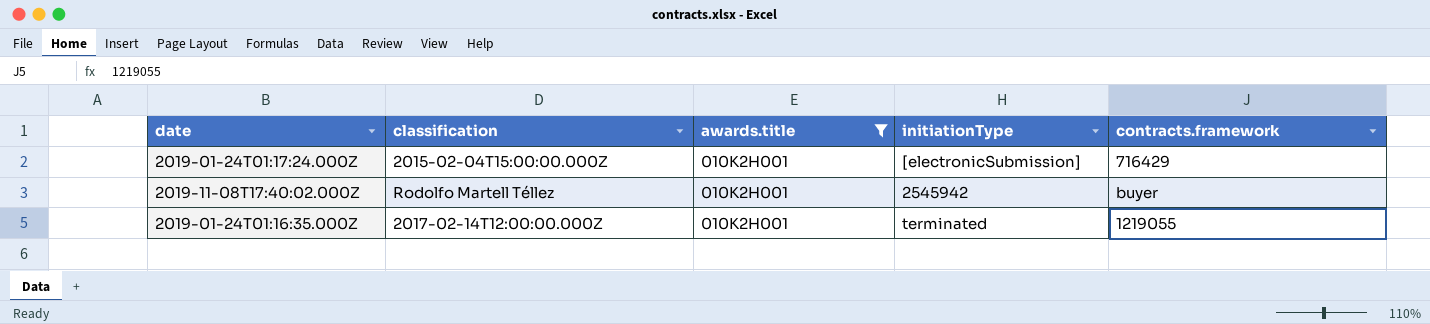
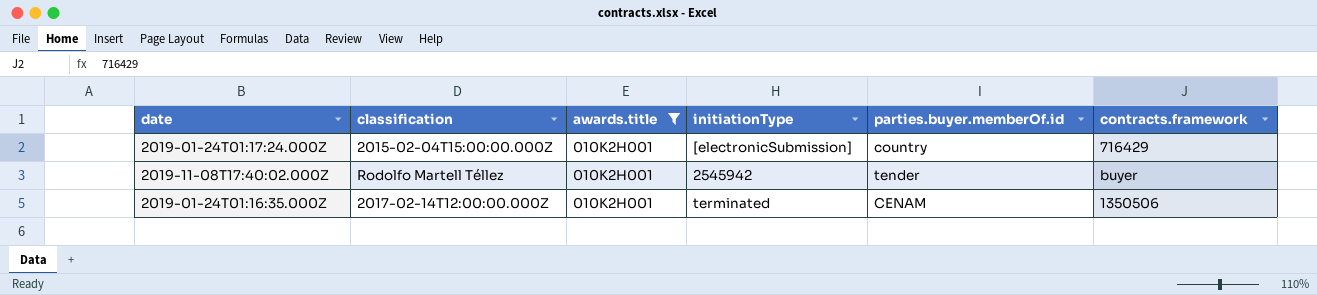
column parties.buyer.memberOf.id | position: none -> 5
2019-01-24T01:16:35.000Z | contracts.framework: 1219055 -> 1350506

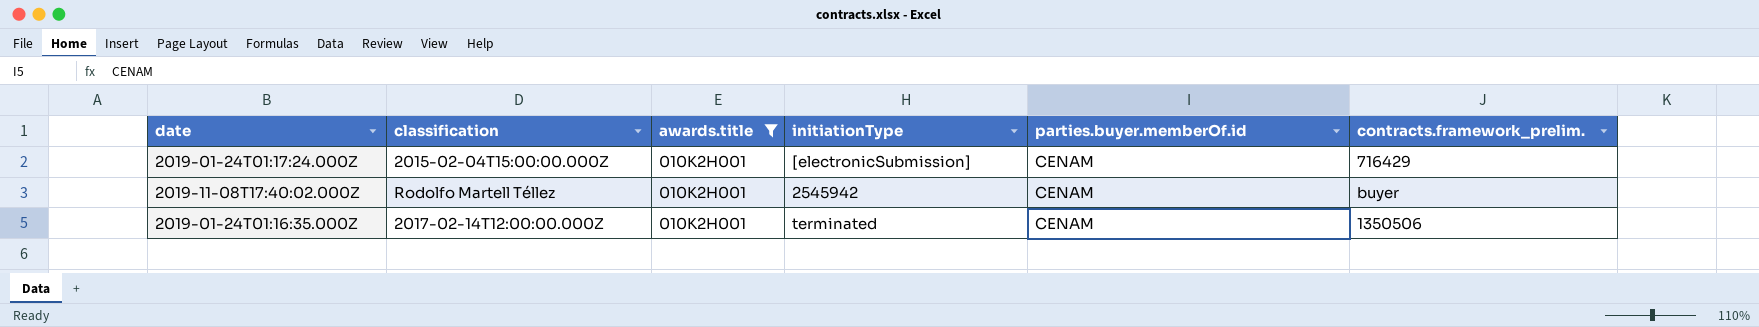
column name: contracts.framework -> contracts.framework_prelim.
2019-01-24T01:17:24.000Z | parties.buyer.memberOf.id: country -> CENAM
2019-11-08T17:40:02.000Z | parties.buyer.memberOf.id: tender -> CENAM

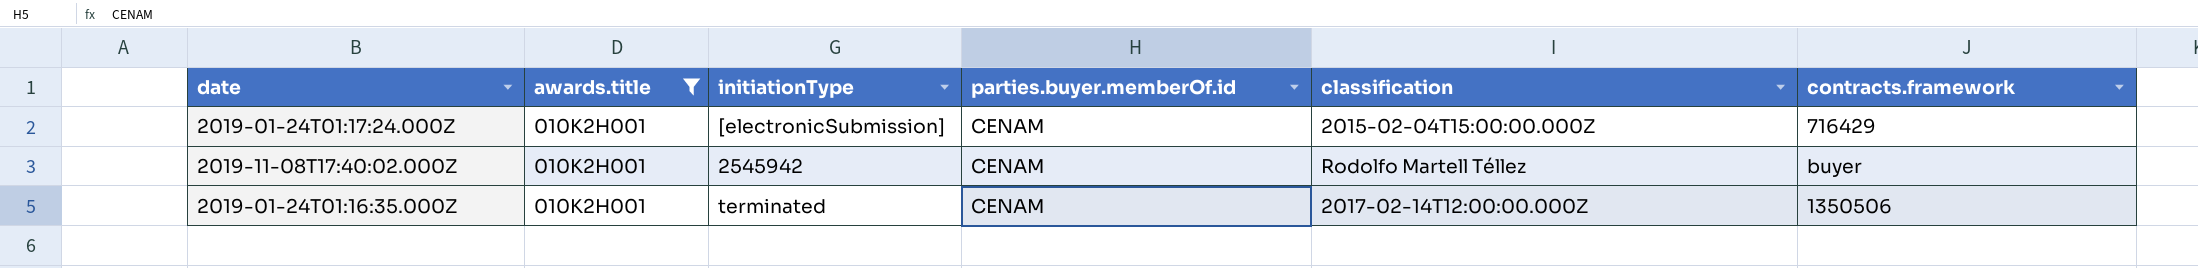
column classification | position: 2 -> 5
column name: contracts.framework_prelim. -> contracts.framework

